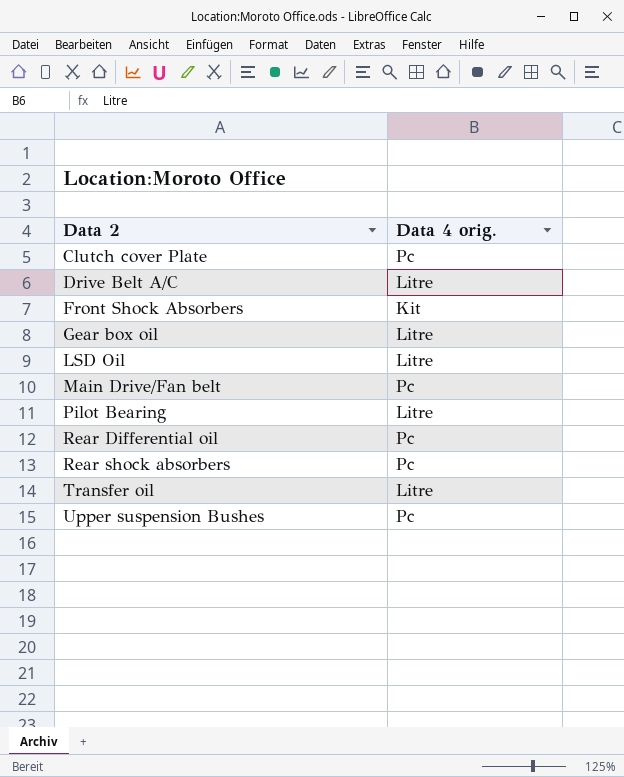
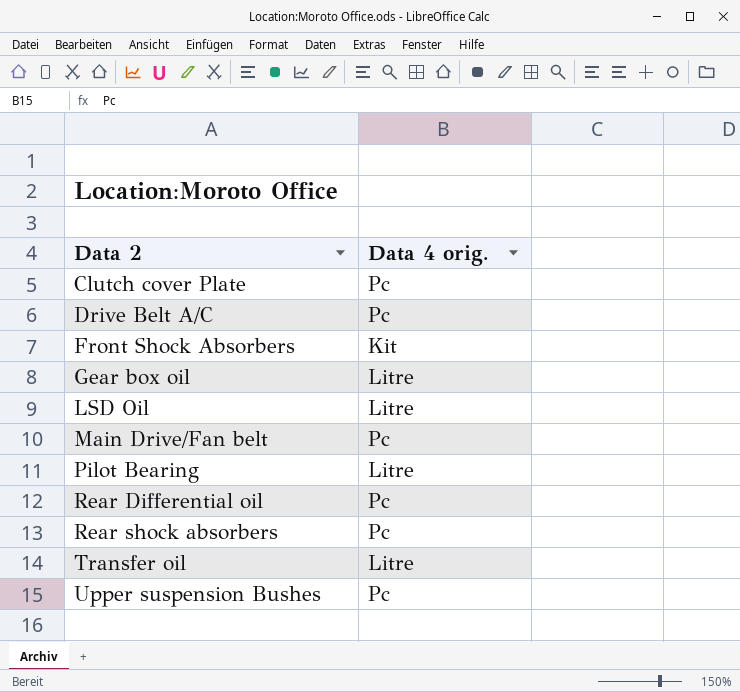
Drive Belt A/C | Data 4 orig.: Litre -> Pc

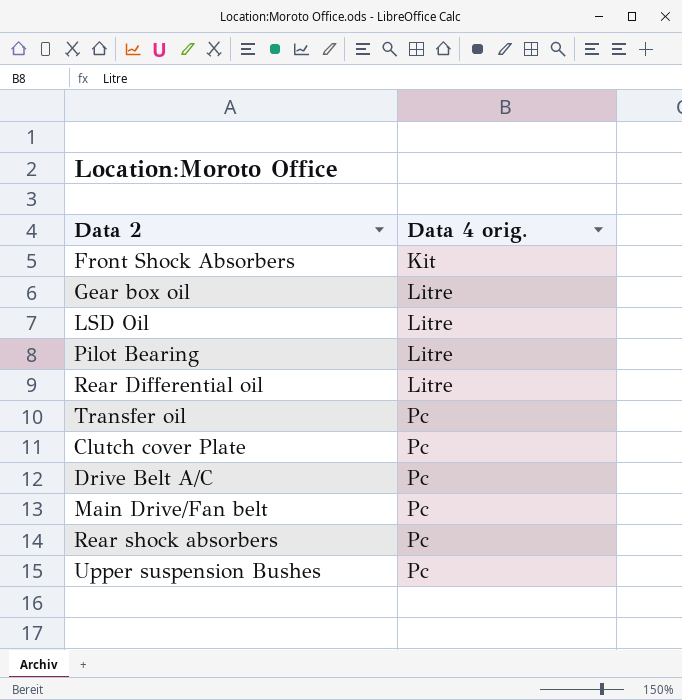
row order: Data 2 ascending -> Data 4 orig. ascending
Rear Differential oil | Data 4 orig.: Pc -> Litre
Transfer oil | Data 4 orig.: Litre -> Pc

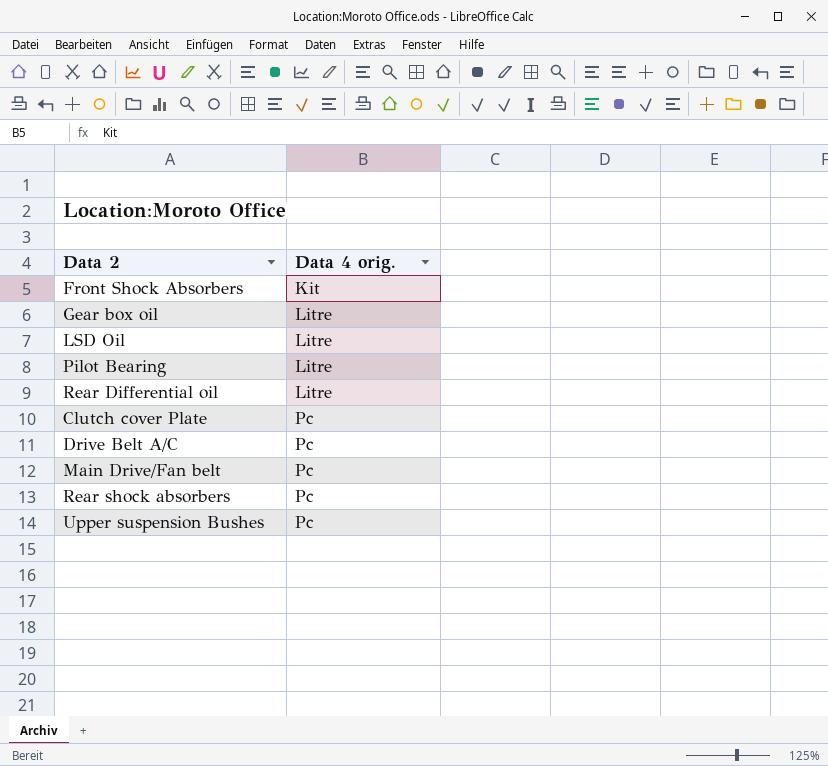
row Transfer oil: Pc -> none

